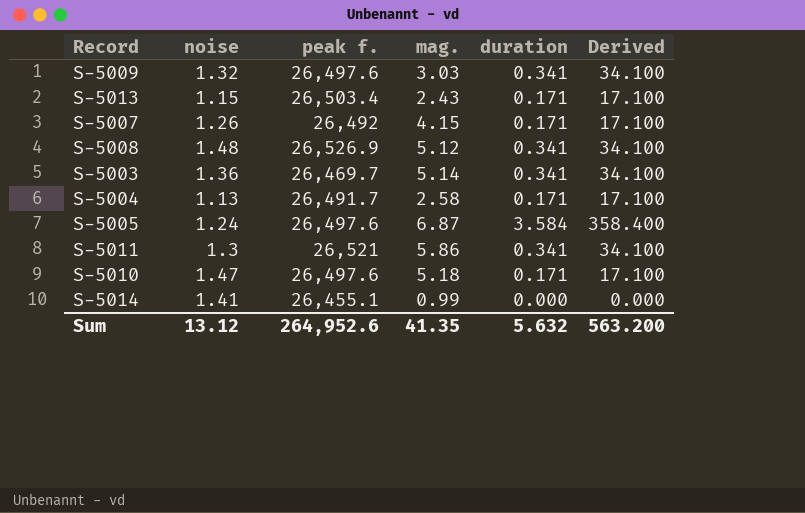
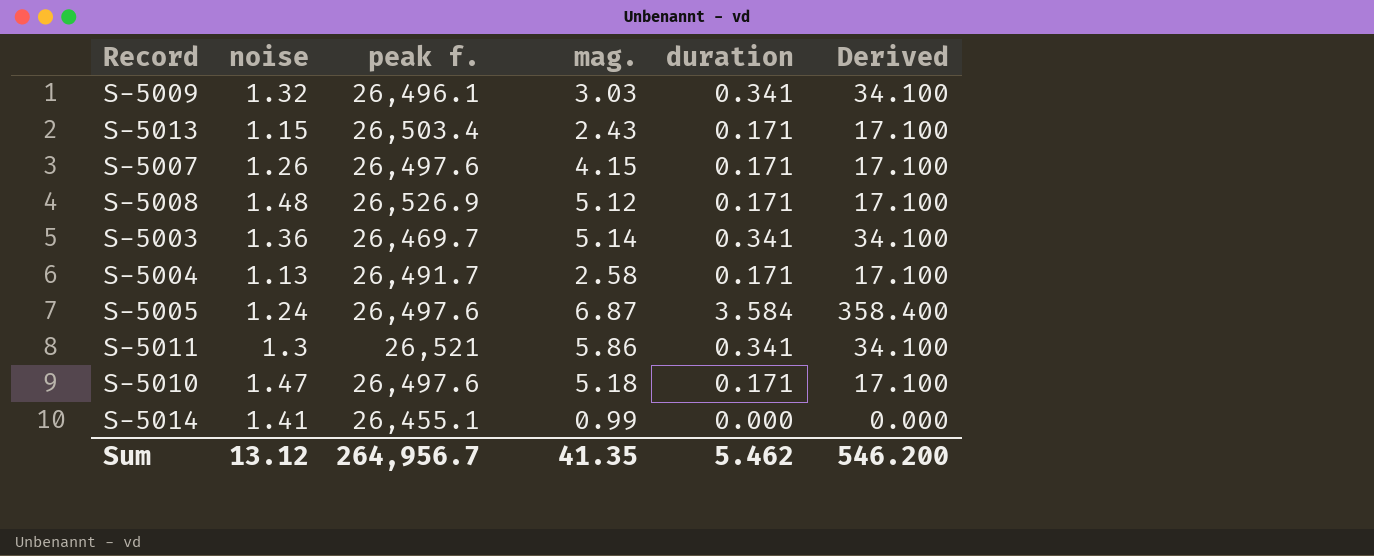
S-5009 | peak f.: 26,497.6 -> 26,496.1
S-5007 | peak f.: 26,492 -> 26,497.6
S-5008 | duration: 0.341 -> 0.171
S-5008 | Derived: 34.100 -> 17.100
Sum | peak f.: 264,952.6 -> 264,956.7
Sum | duration: 5.632 -> 5.462
Sum | Derived: 563.200 -> 546.200

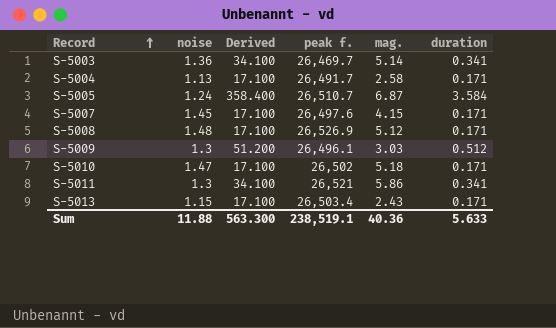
row order: none -> Record ascending
column Derived | position: 6 -> 3
row S-5014: 1.41 | 26,455.1 | 0.99 | 0.000 | 0.000 -> none
S-5005 | peak f.: 26,497.6 -> 26,510.7
S-5007 | noise: 1.26 -> 1.45
S-5009 | noise: 1.32 -> 1.3
S-5009 | Derived: 34.100 -> 51.200
S-5009 | duration: 0.341 -> 0.512
S-5010 | peak f.: 26,497.6 -> 26,502
Sum | noise: 13.12 -> 11.88
Sum | Derived: 546.200 -> 563.300
Sum | peak f.: 264,956.7 -> 238,519.1
Sum | mag.: 41.35 -> 40.36
Sum | duration: 5.462 -> 5.633

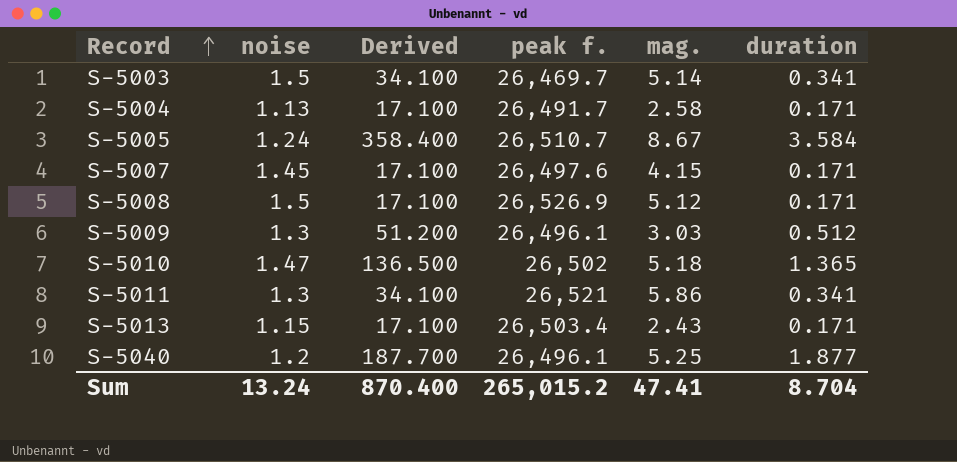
S-5003 | noise: 1.36 -> 1.5
S-5005 | mag.: 6.87 -> 8.67
S-5008 | noise: 1.48 -> 1.5
S-5010 | Derived: 17.100 -> 136.500
S-5010 | duration: 0.171 -> 1.365
row S-5040: none -> 1.2 | 187.700 | 26,496.1 | 5.25 | 1.877
Sum | noise: 11.88 -> 13.24
Sum | Derived: 563.300 -> 870.400
Sum | peak f.: 238,519.1 -> 265,015.2
Sum | mag.: 40.36 -> 47.41
Sum | duration: 5.633 -> 8.704

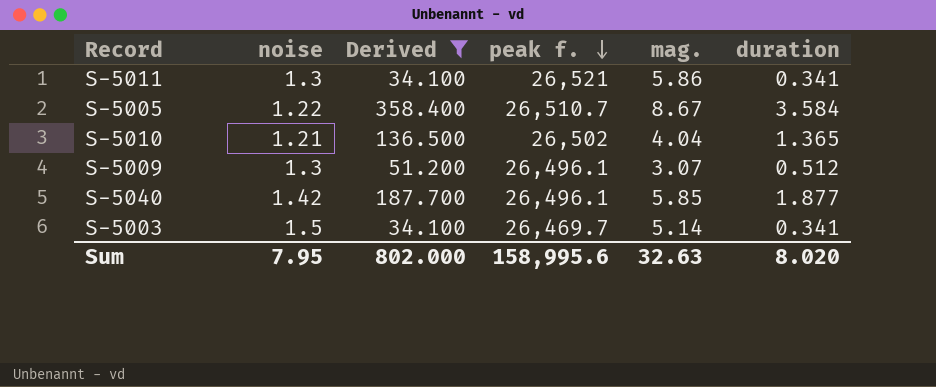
filter: none -> Derived != 17.100
row order: Record ascending -> peak f. descending
S-5005 | noise: 1.24 -> 1.22
S-5010 | noise: 1.47 -> 1.21
S-5010 | mag.: 5.18 -> 4.04
S-5009 | mag.: 3.03 -> 3.07
S-5040 | noise: 1.2 -> 1.42
S-5040 | mag.: 5.25 -> 5.85
Sum | noise: 13.24 -> 7.95
Sum | Derived: 870.400 -> 802.000
Sum | peak f.: 265,015.2 -> 158,995.6
Sum | mag.: 47.41 -> 32.63
Sum | duration: 8.704 -> 8.020

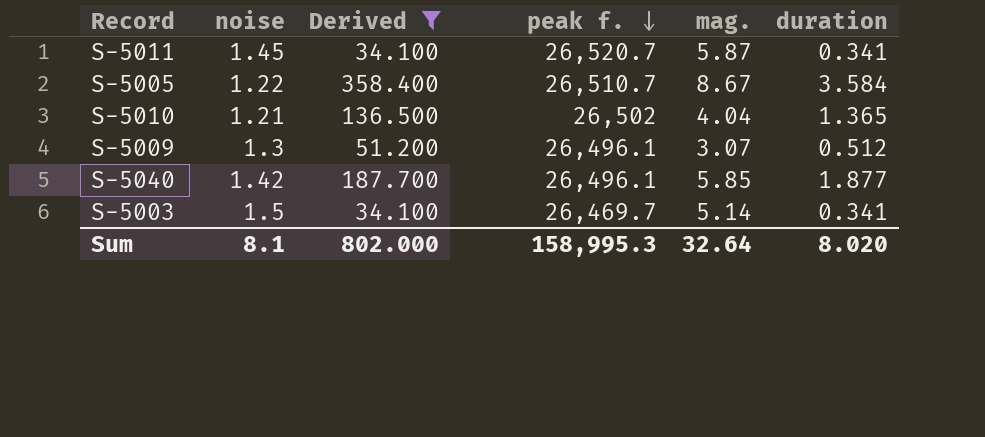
S-5011 | noise: 1.3 -> 1.45
S-5011 | peak f.: 26,521 -> 26,520.7
S-5011 | mag.: 5.86 -> 5.87
Sum | noise: 7.95 -> 8.1
Sum | peak f.: 158,995.6 -> 158,995.3
Sum | mag.: 32.63 -> 32.64

